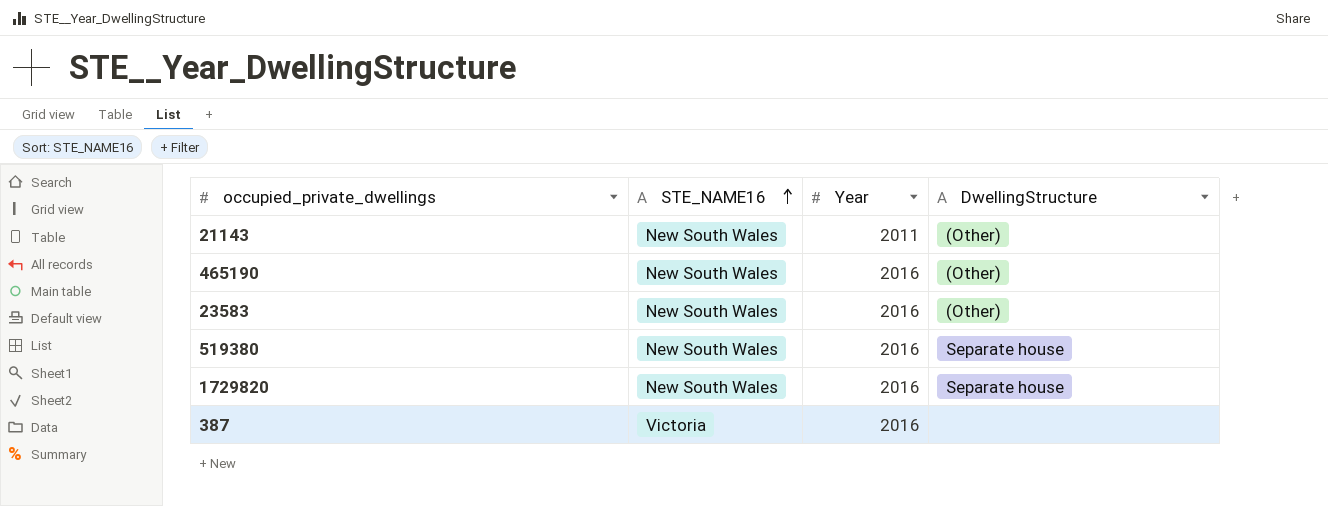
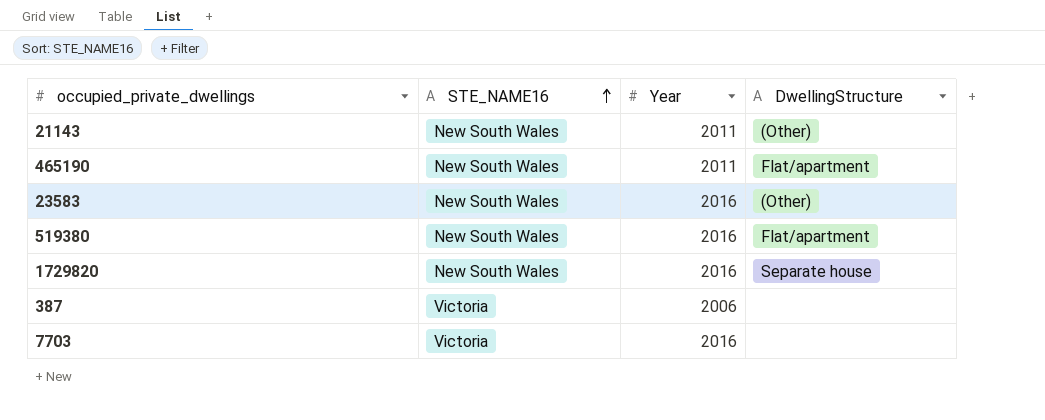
465190 | Year: 2016 -> 2011
465190 | DwellingStructure: (Other) -> Flat/apartment
519380 | DwellingStructure: Separate house -> Flat/apartment
387 | Year: 2016 -> 2006
row 7703: none -> Victoria | 2016 | none

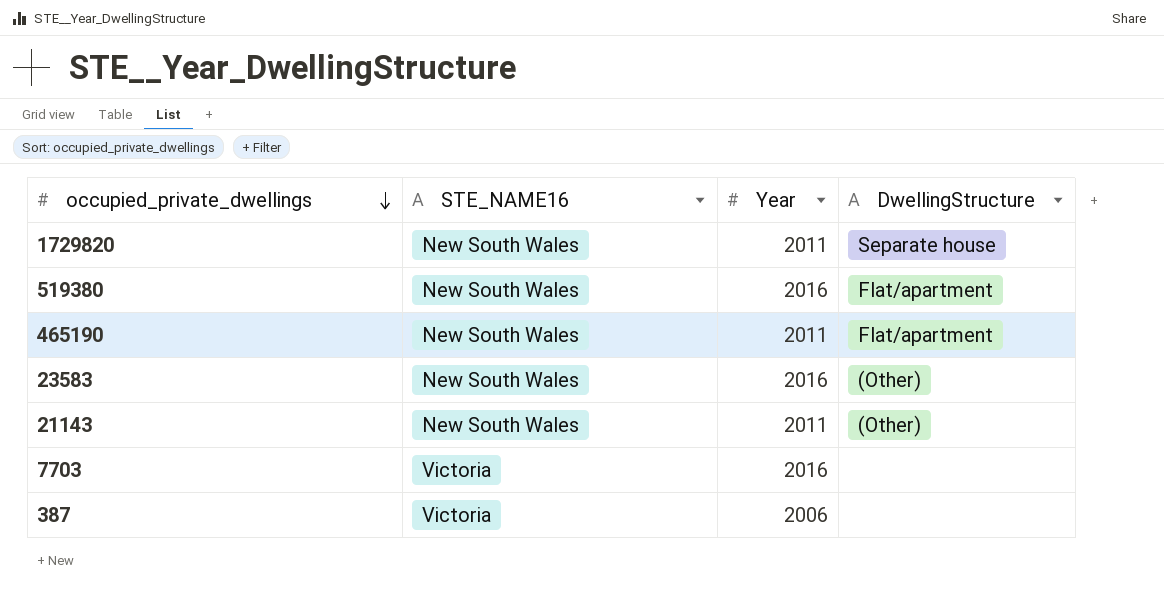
row order: STE_NAME16 ascending -> occupied_private_dwellings descending
1729820 | Year: 2016 -> 2011

